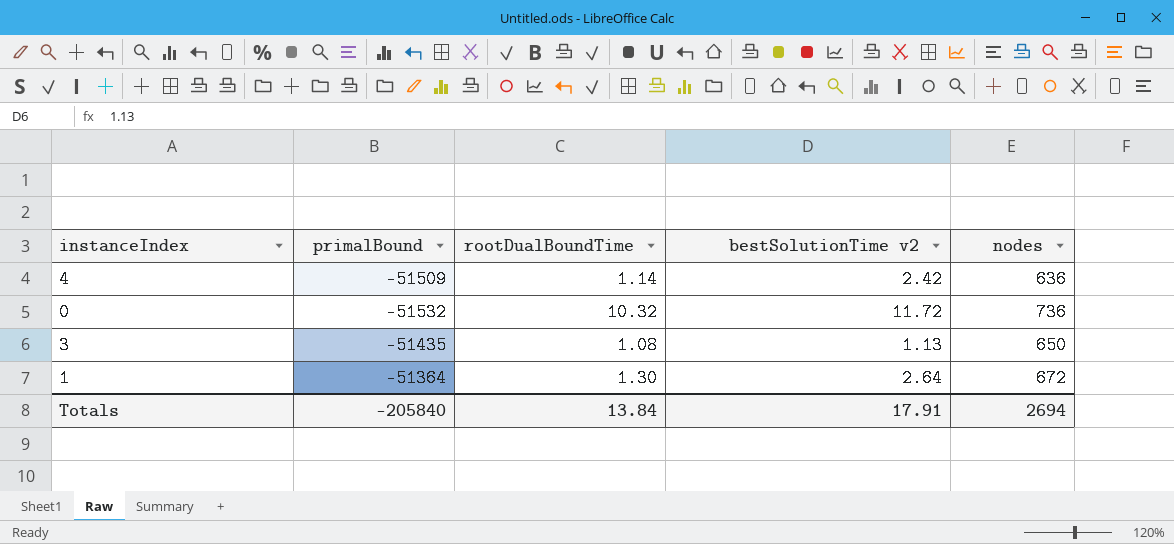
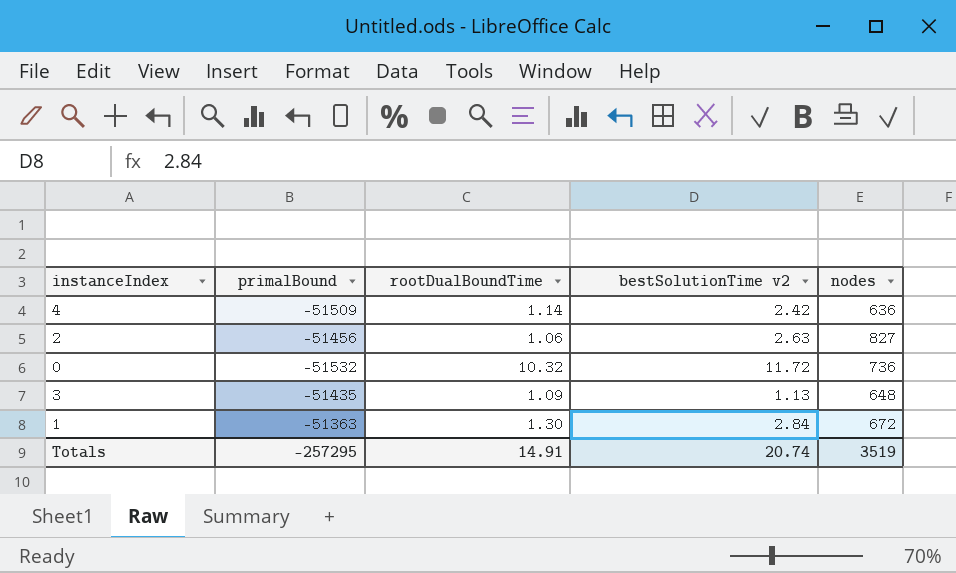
row 2: none -> -51456 | 1.06 | 2.63 | 827
3 | rootDualBoundTime: 1.08 -> 1.09
3 | nodes: 650 -> 648
1 | primalBound: -51364 -> -51363
1 | bestSolutionTime v2: 2.64 -> 2.84
Totals | primalBound: -205840 -> -257295
Totals | rootDualBoundTime: 13.84 -> 14.91
Totals | bestSolutionTime v2: 17.91 -> 20.74
Totals | nodes: 2694 -> 3519

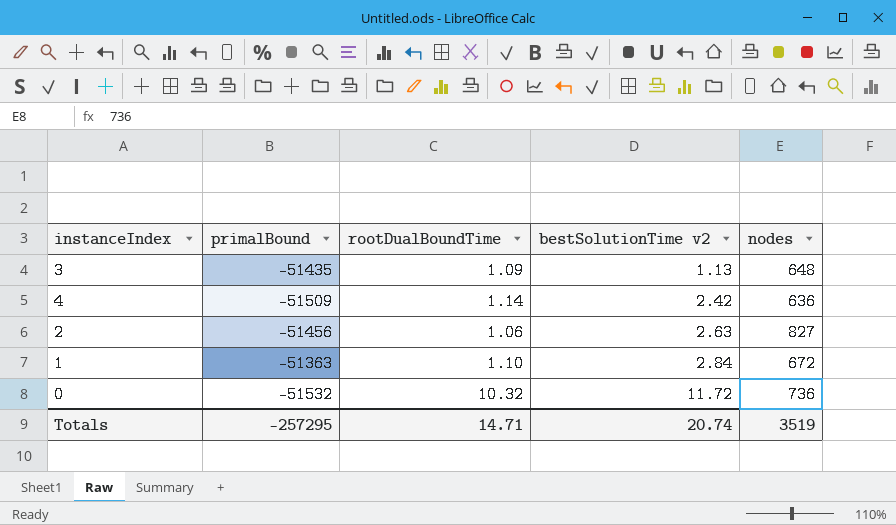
row order: none -> bestSolutionTime v2 ascending
1 | rootDualBoundTime: 1.30 -> 1.10
Totals | rootDualBoundTime: 14.91 -> 14.71

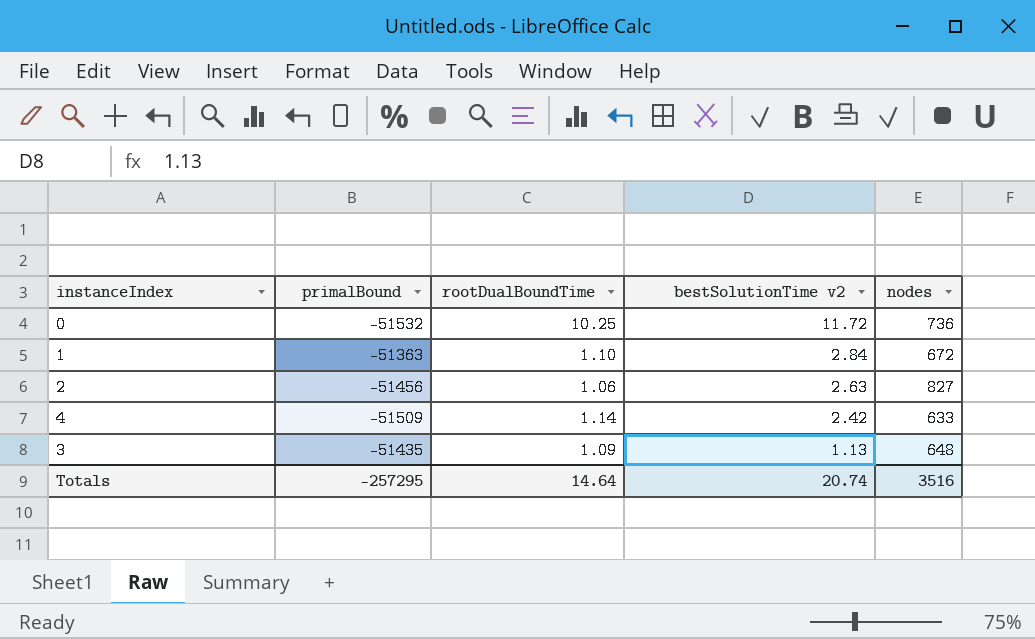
row order: bestSolutionTime v2 ascending -> bestSolutionTime v2 descending
0 | rootDualBoundTime: 10.32 -> 10.25
4 | nodes: 636 -> 633
Totals | rootDualBoundTime: 14.71 -> 14.64
Totals | nodes: 3519 -> 3516

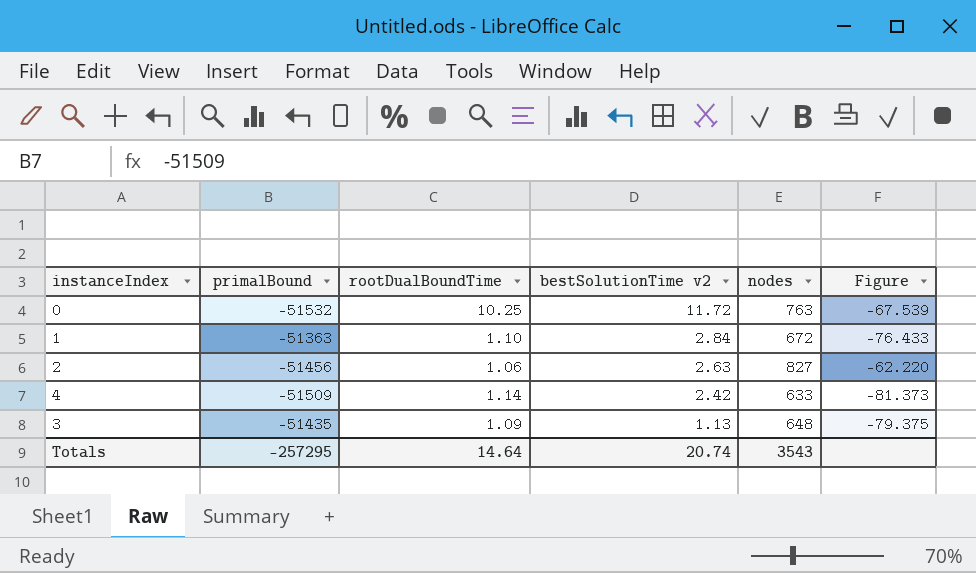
column Figure | formula: none -> [primalBound] / [nodes]
0 | nodes: 736 -> 763
Totals | nodes: 3516 -> 3543

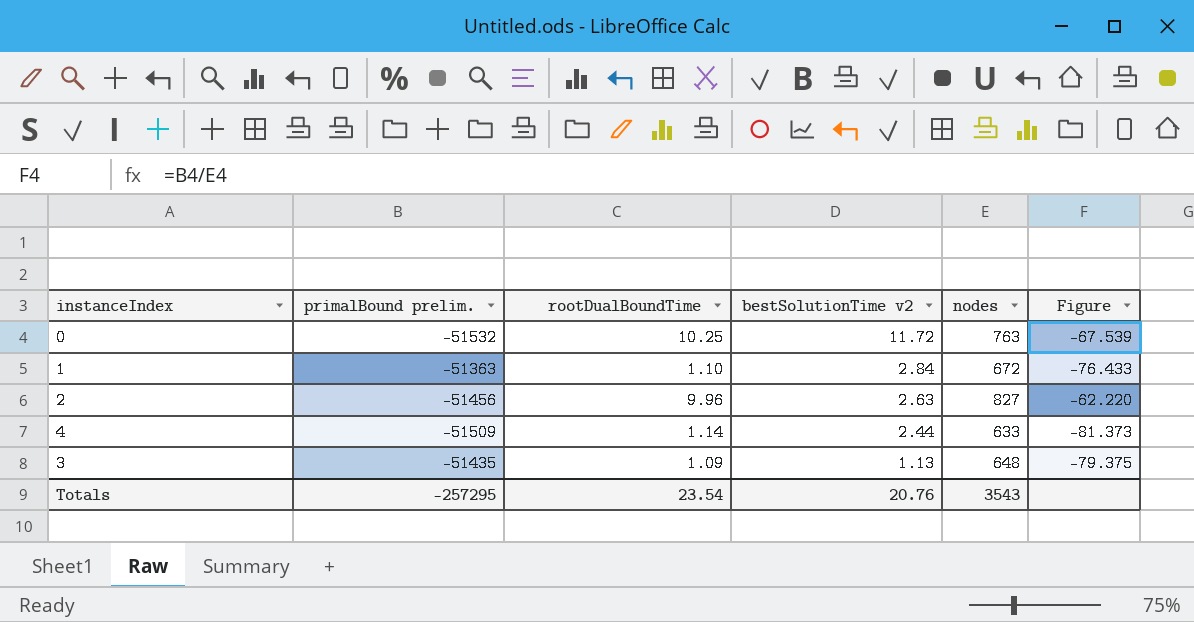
column name: primalBound -> primalBound prelim.
2 | rootDualBoundTime: 1.06 -> 9.96
4 | bestSolutionTime v2: 2.42 -> 2.44
Totals | rootDualBoundTime: 14.64 -> 23.54
Totals | bestSolutionTime v2: 20.74 -> 20.76

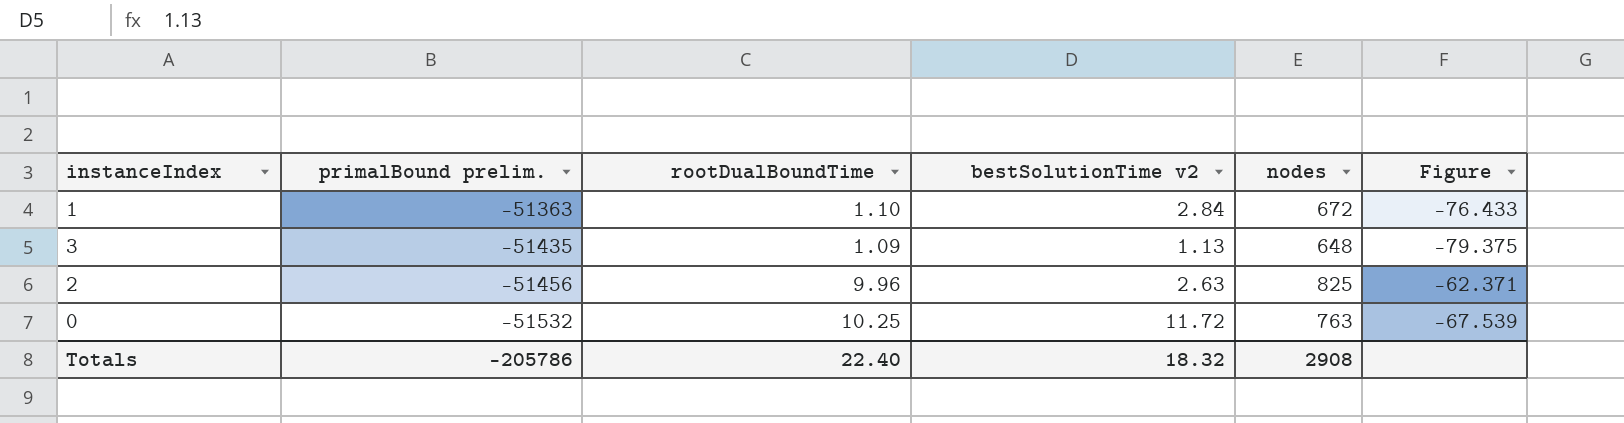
row order: bestSolutionTime v2 descending -> primalBound prelim. descending
row 4: -51509 | 1.14 | 2.44 | 633 | -81.373 -> none
2 | nodes: 827 -> 825
2 | Figure: -62.220 -> -62.371
Totals | primalBound prelim.: -257295 -> -205786
Totals | rootDualBoundTime: 23.54 -> 22.40
Totals | bestSolutionTime v2: 20.76 -> 18.32
Totals | nodes: 3543 -> 2908

